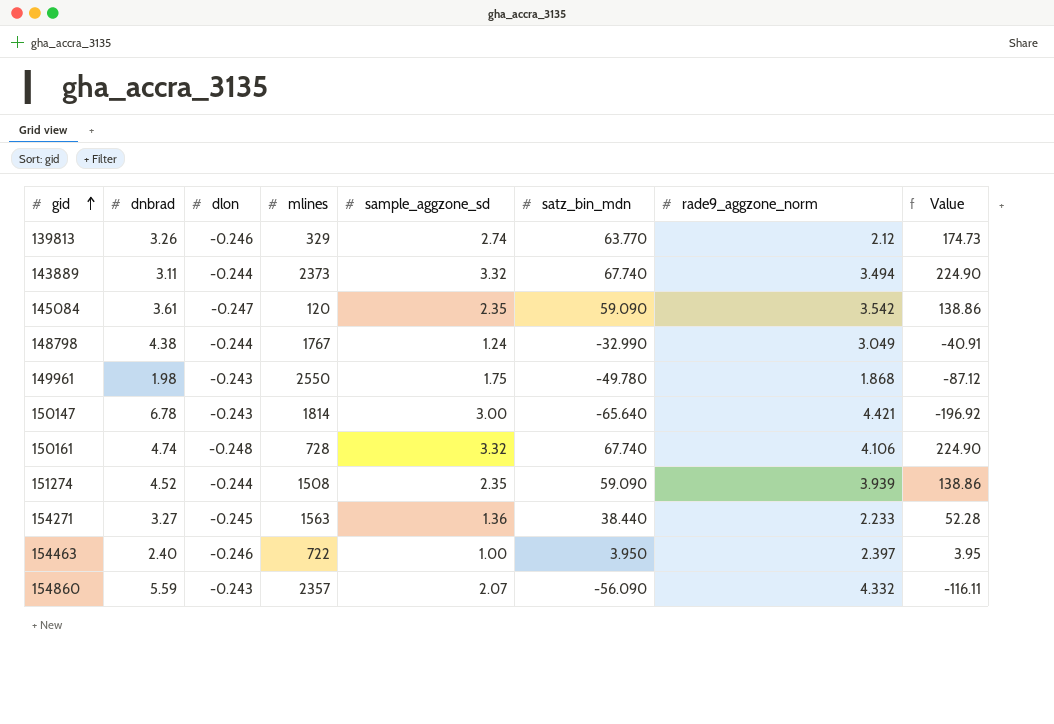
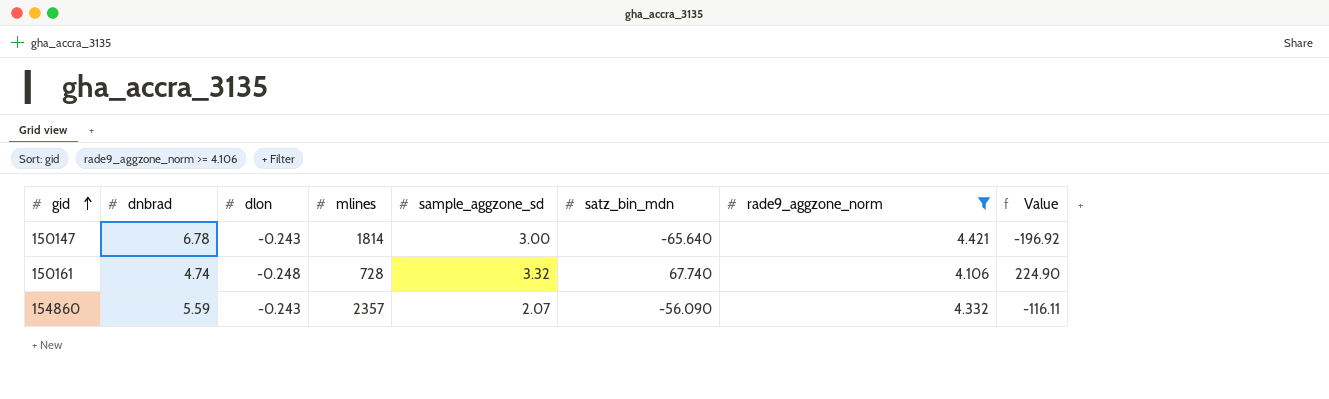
filter: none -> rade9_aggzone_norm >= 4.106

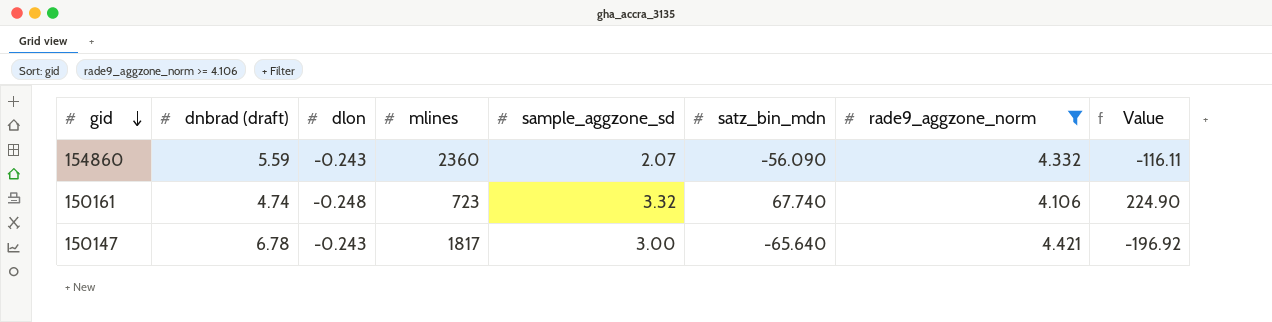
row order: gid ascending -> gid descending
column name: dnbrad -> dnbrad (draft)
154860 | mlines: 2357 -> 2360
150161 | mlines: 728 -> 723
150147 | mlines: 1814 -> 1817

